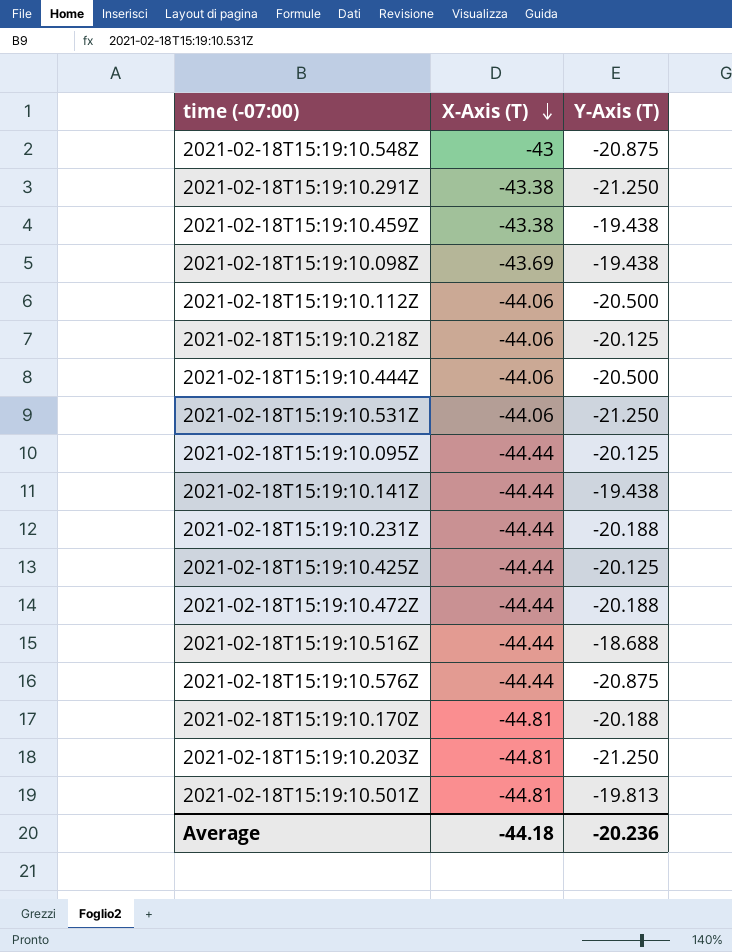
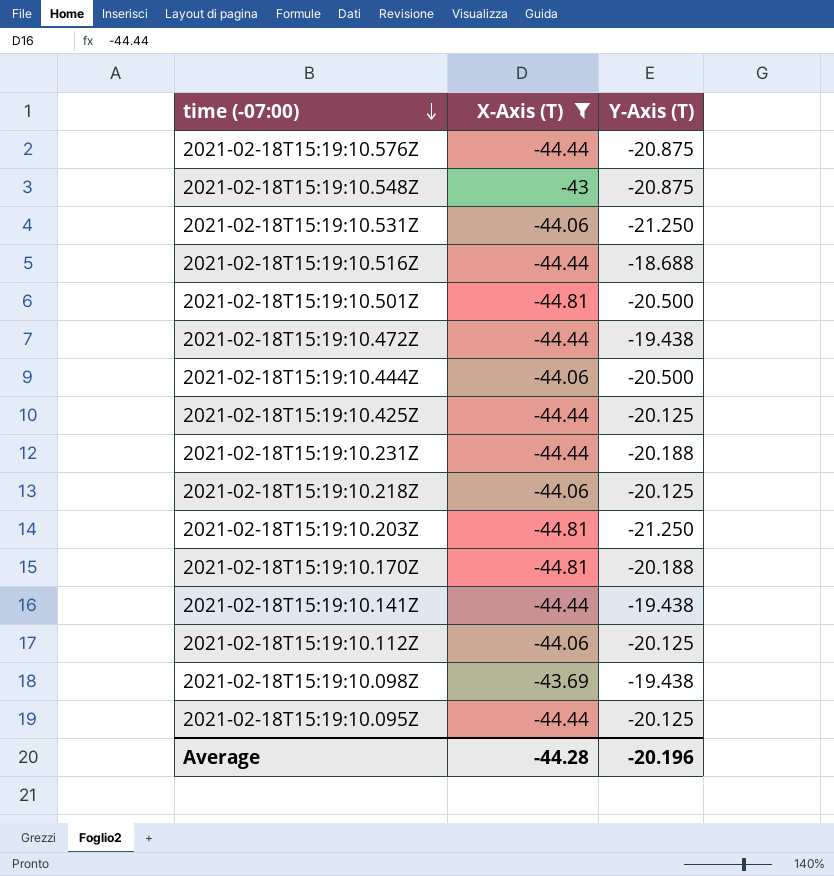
filter: none -> X-Axis (T) != -43.38
row order: X-Axis (T) descending -> time (-07:00) descending
2021-02-18T15:19:10.501Z | Y-Axis (T): -19.813 -> -20.500
2021-02-18T15:19:10.472Z | Y-Axis (T): -20.188 -> -19.438
2021-02-18T15:19:10.112Z | Y-Axis (T): -20.500 -> -20.125
Average | X-Axis (T): -44.18 -> -44.28
Average | Y-Axis (T): -20.236 -> -20.196

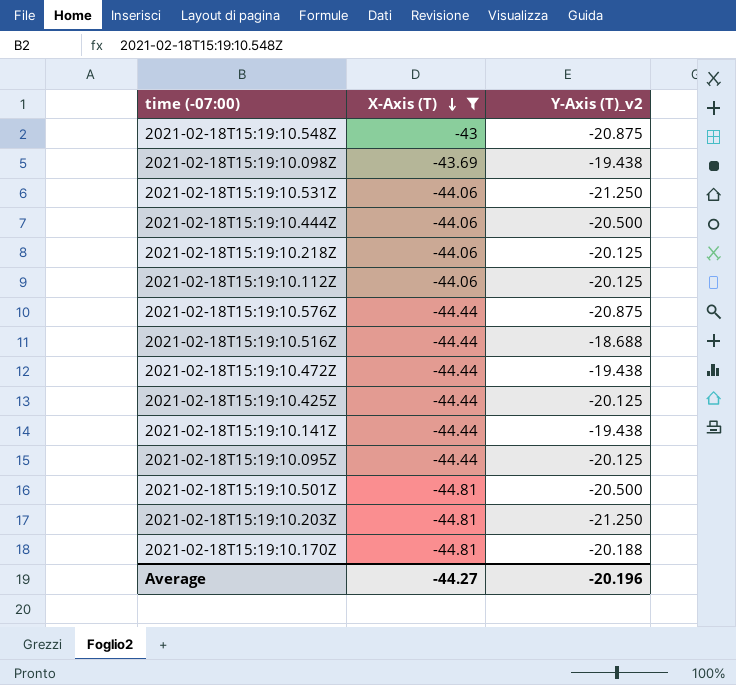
row order: time (-07:00) descending -> X-Axis (T) descending
column name: Y-Axis (T) -> Y-Axis (T)_v2
row 2021-02-18T15:19:10.231Z: -44.44 | -20.188 -> none
Average | X-Axis (T): -44.28 -> -44.27

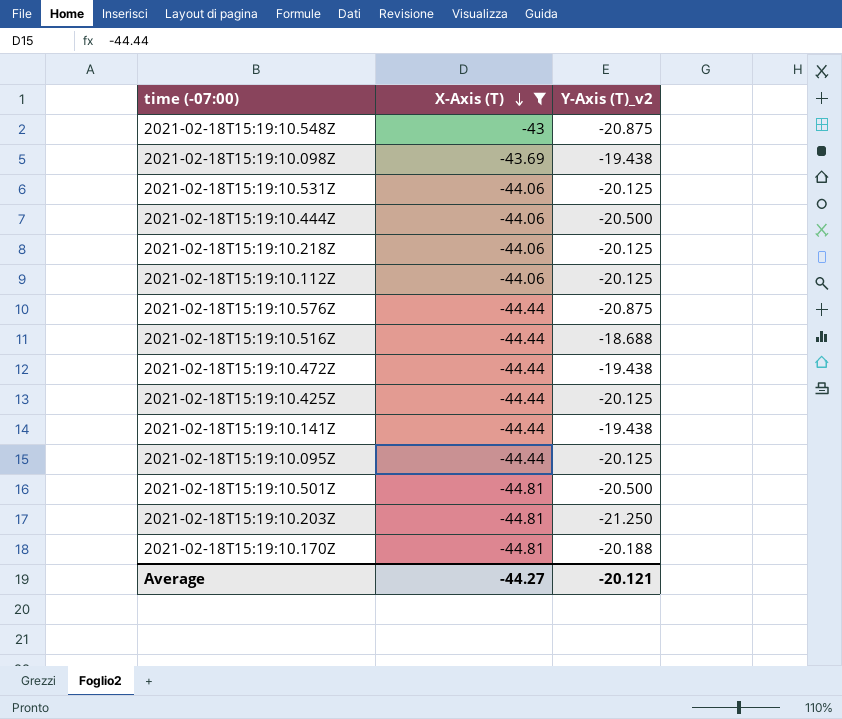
2021-02-18T15:19:10.531Z | Y-Axis (T)_v2: -21.250 -> -20.125
Average | Y-Axis (T)_v2: -20.196 -> -20.121

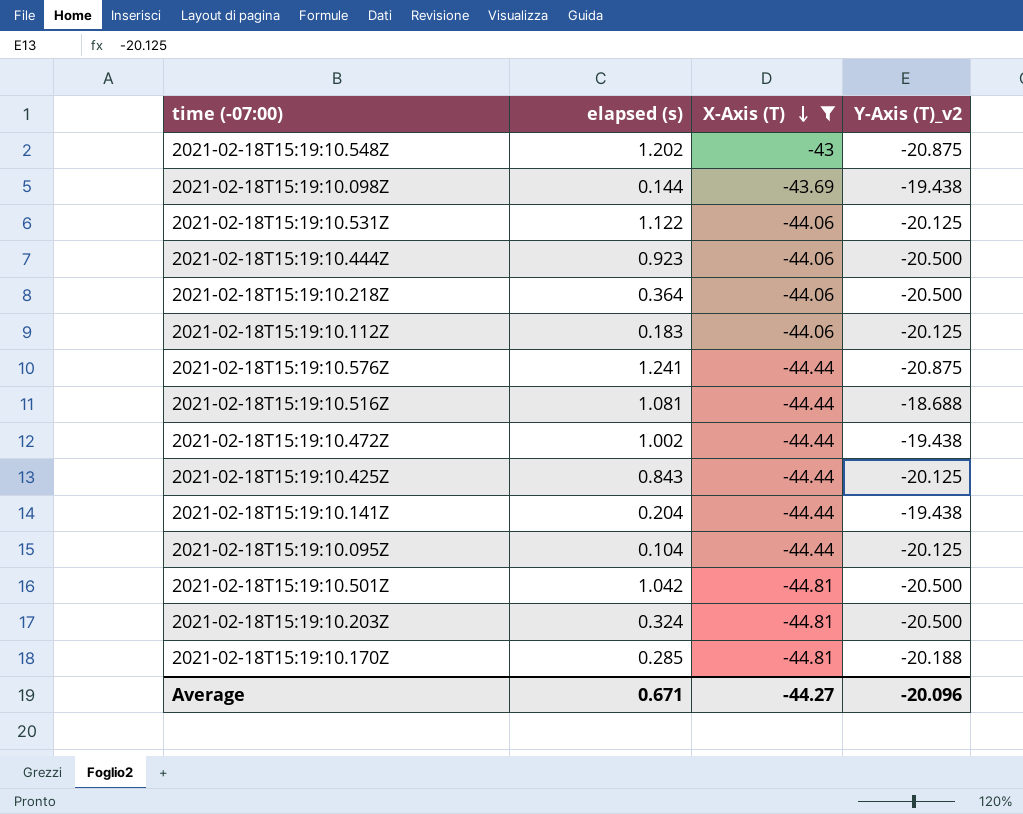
column elapsed (s) | position: none -> 2
2021-02-18T15:19:10.218Z | Y-Axis (T)_v2: -20.125 -> -20.500
2021-02-18T15:19:10.203Z | Y-Axis (T)_v2: -21.250 -> -20.500
Average | Y-Axis (T)_v2: -20.121 -> -20.096

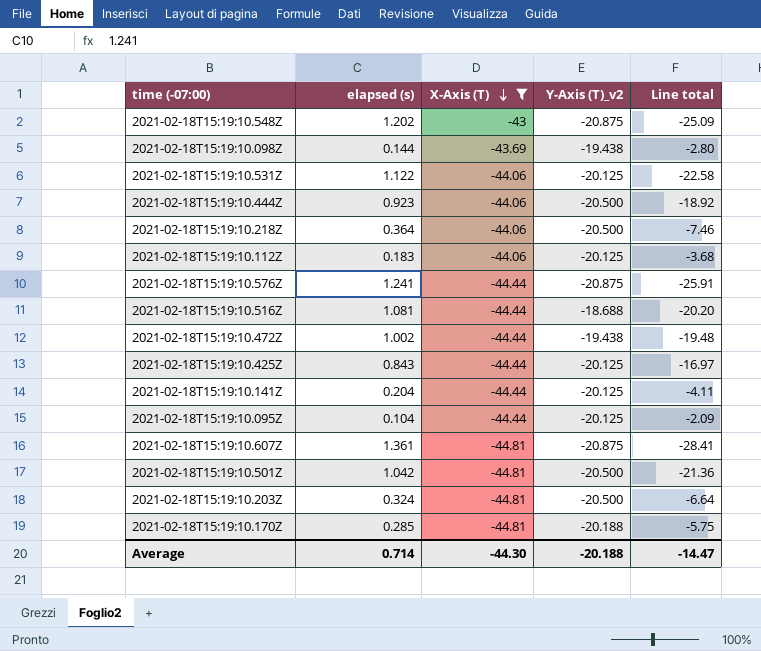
column Line total | formula: none -> [elapsed (s)] * [Y-Axis (T)_v2]
2021-02-18T15:19:10.141Z | Y-Axis (T)_v2: -19.438 -> -20.125
row 2021-02-18T15:19:10.607Z: none -> 1.361 | -44.81 | -20.875 | -28.41
Average | elapsed (s): 0.671 -> 0.714
Average | X-Axis (T): -44.27 -> -44.30
Average | Y-Axis (T)_v2: -20.096 -> -20.188

